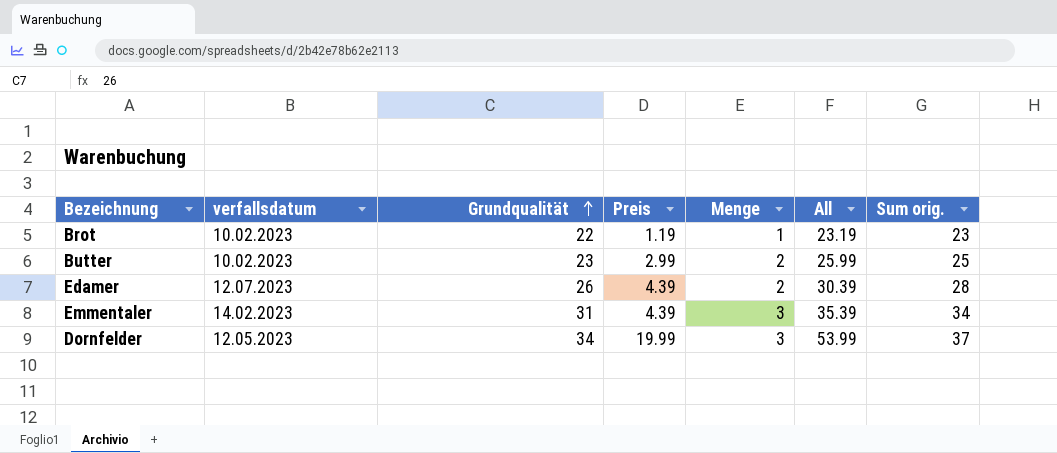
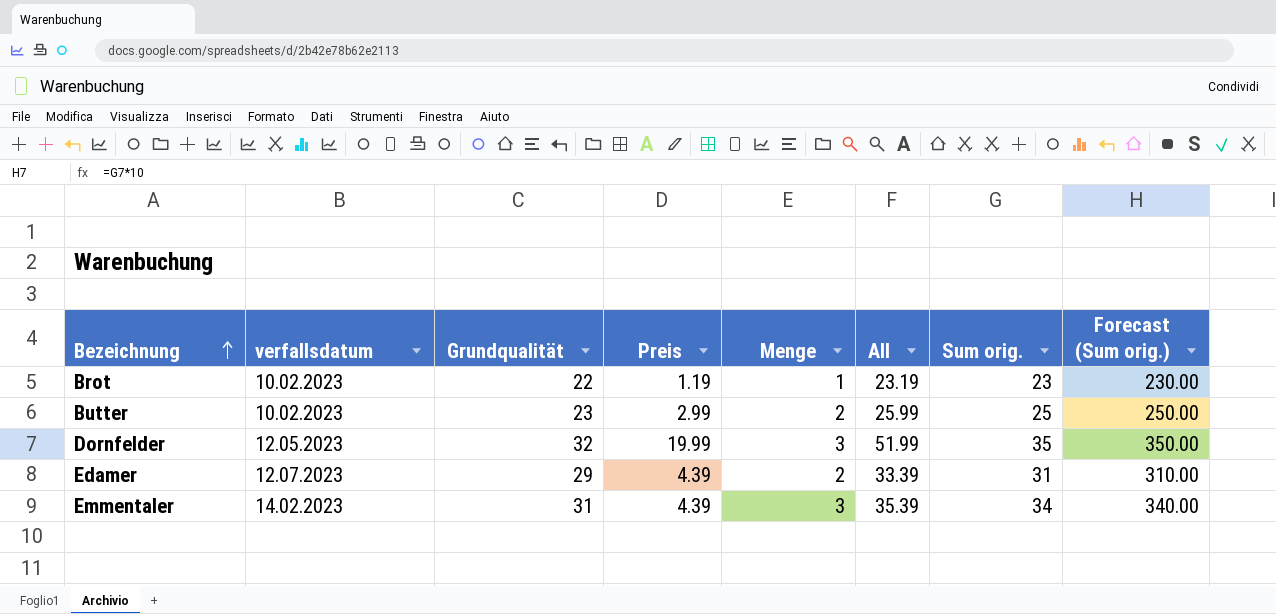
row order: Grundqualität ascending -> Bezeichnung ascending
column Forecast (Sum orig.) | formula: none -> [Sum orig.] * 10
Dornfelder | Grundqualität: 34 -> 32
Dornfelder | All: 53.99 -> 51.99
Dornfelder | Sum orig.: 37 -> 35
Edamer | Grundqualität: 26 -> 29
Edamer | All: 30.39 -> 33.39
Edamer | Sum orig.: 28 -> 31

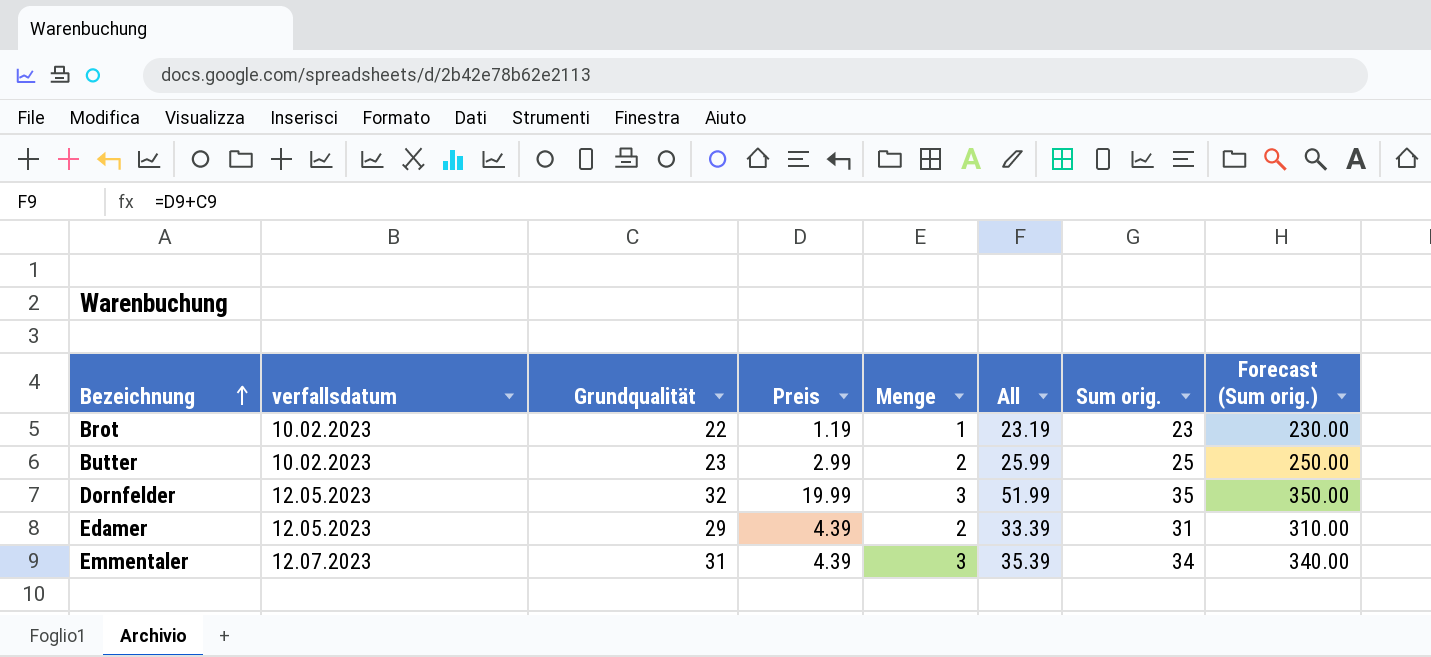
Edamer | verfallsdatum: 12.07.2023 -> 12.05.2023
Emmentaler | verfallsdatum: 14.02.2023 -> 12.07.2023

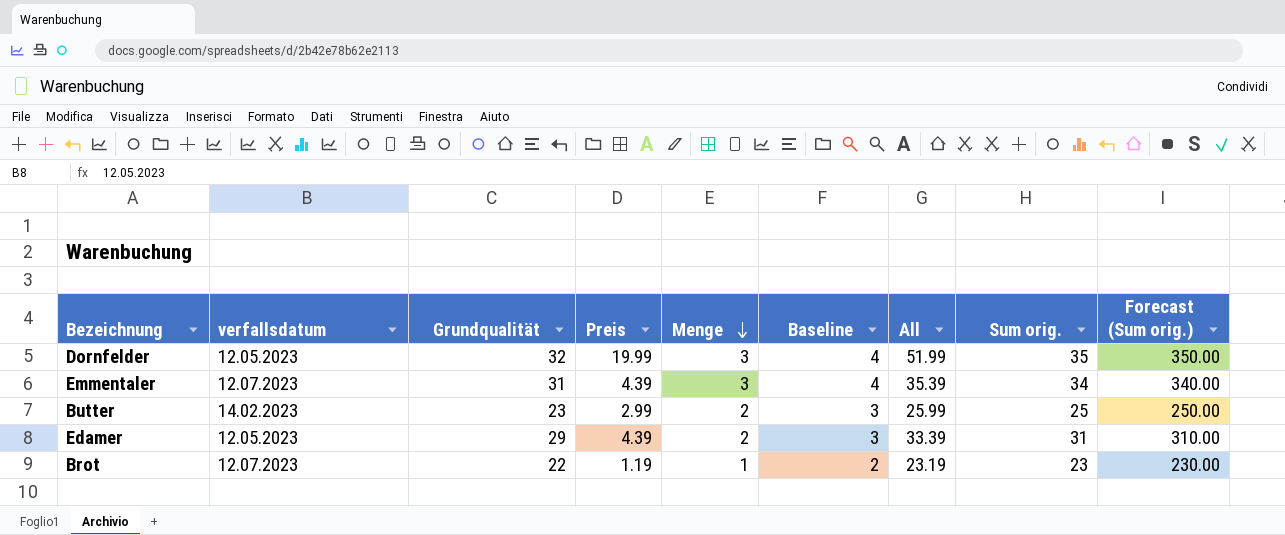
row order: Bezeichnung ascending -> Menge descending
column Baseline | formula: none -> [Menge] + 1
Butter | verfallsdatum: 10.02.2023 -> 14.02.2023
Brot | verfallsdatum: 10.02.2023 -> 12.07.2023

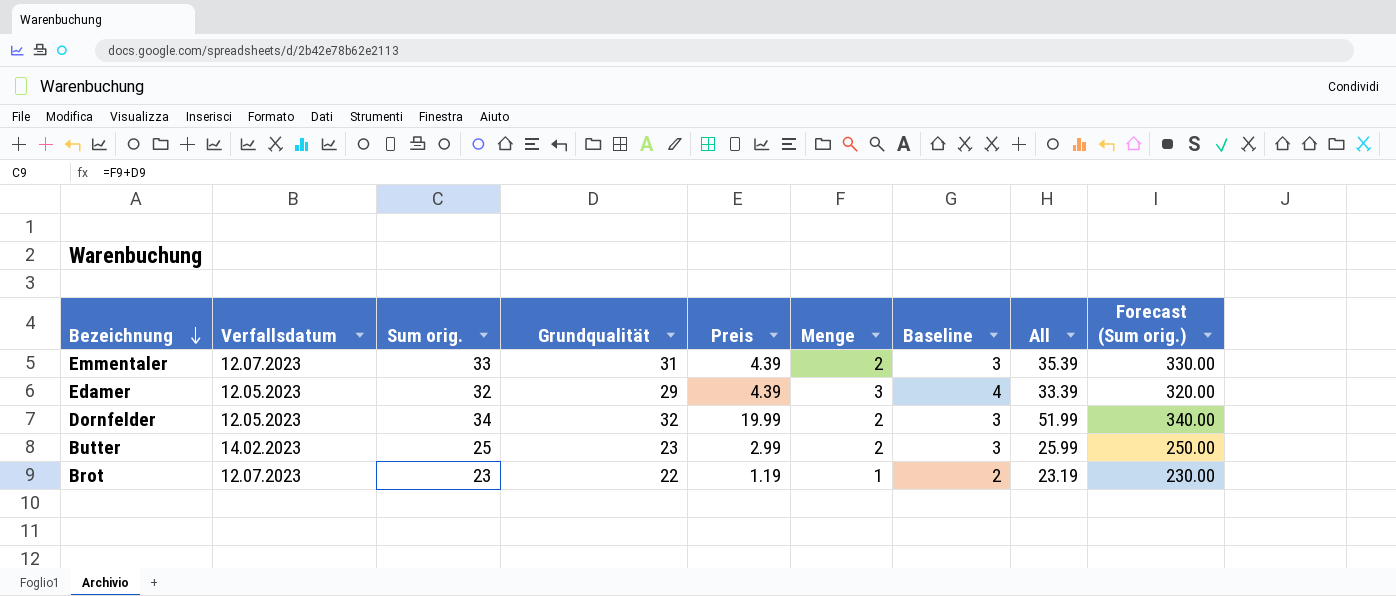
row order: Menge descending -> Bezeichnung descending
column name: verfallsdatum -> Verfallsdatum
column Sum orig. | position: 8 -> 3
Emmentaler | Sum orig.: 34 -> 33
Emmentaler | Menge: 3 -> 2
Emmentaler | Baseline: 4 -> 3
Emmentaler | Forecast (Sum orig.): 340.00 -> 330.00
Edamer | Sum orig.: 31 -> 32
Edamer | Menge: 2 -> 3
Edamer | Baseline: 3 -> 4
Edamer | Forecast (Sum orig.): 310.00 -> 320.00
Dornfelder | Sum orig.: 35 -> 34
Dornfelder | Menge: 3 -> 2
Dornfelder | Baseline: 4 -> 3
Dornfelder | Forecast (Sum orig.): 350.00 -> 340.00

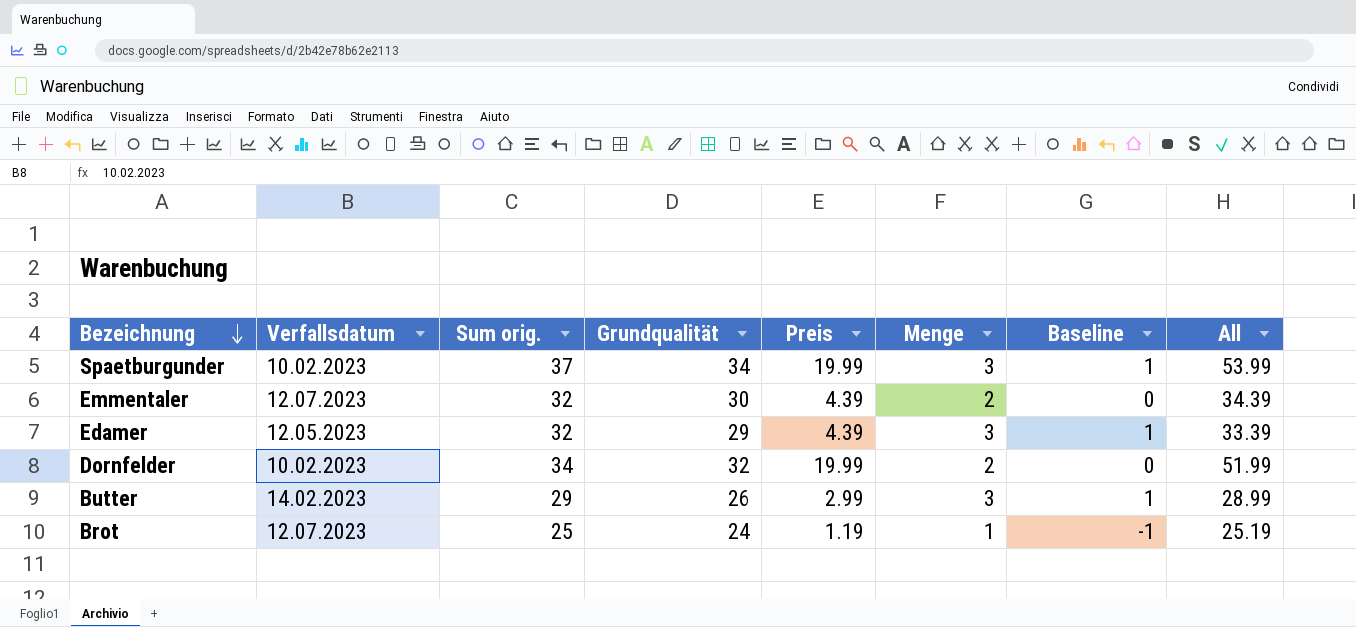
column Forecast (Sum orig.) | formula: [Sum orig.] * 10 -> none
column Baseline | formula: [Menge] + 1 -> [Menge] - 2
row Spaetburgunder: none -> 10.02.2023 | 37 | 34 | 19.99 | 3 | 1 | 53.99
Emmentaler | Sum orig.: 33 -> 32
Emmentaler | Grundqualität: 31 -> 30
Emmentaler | All: 35.39 -> 34.39
Dornfelder | Verfallsdatum: 12.05.2023 -> 10.02.2023
Butter | Sum orig.: 25 -> 29
Butter | Grundqualität: 23 -> 26
Butter | Menge: 2 -> 3
Butter | All: 25.99 -> 28.99
Brot | Sum orig.: 23 -> 25
Brot | Grundqualität: 22 -> 24
Brot | All: 23.19 -> 25.19

